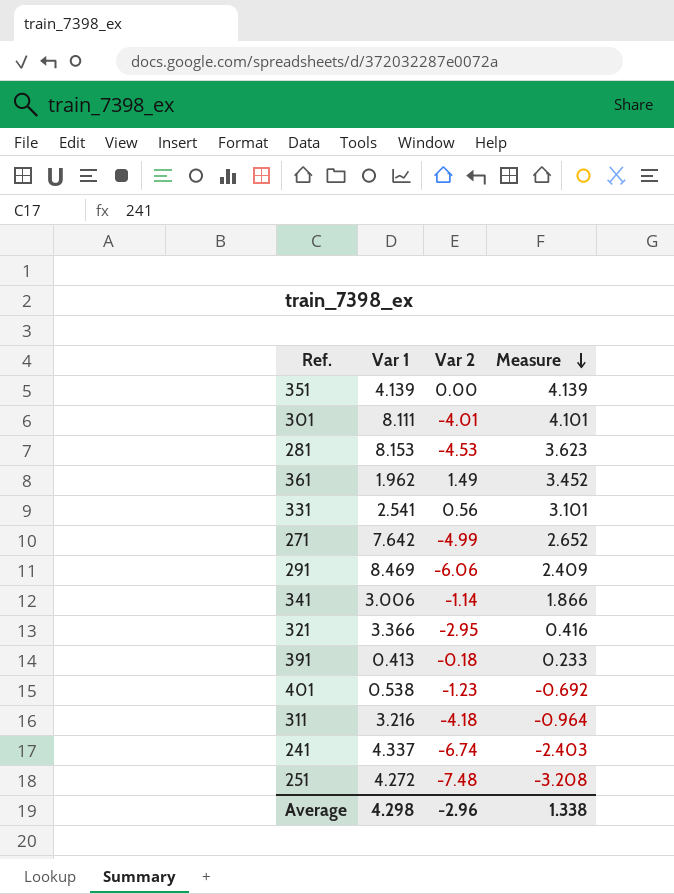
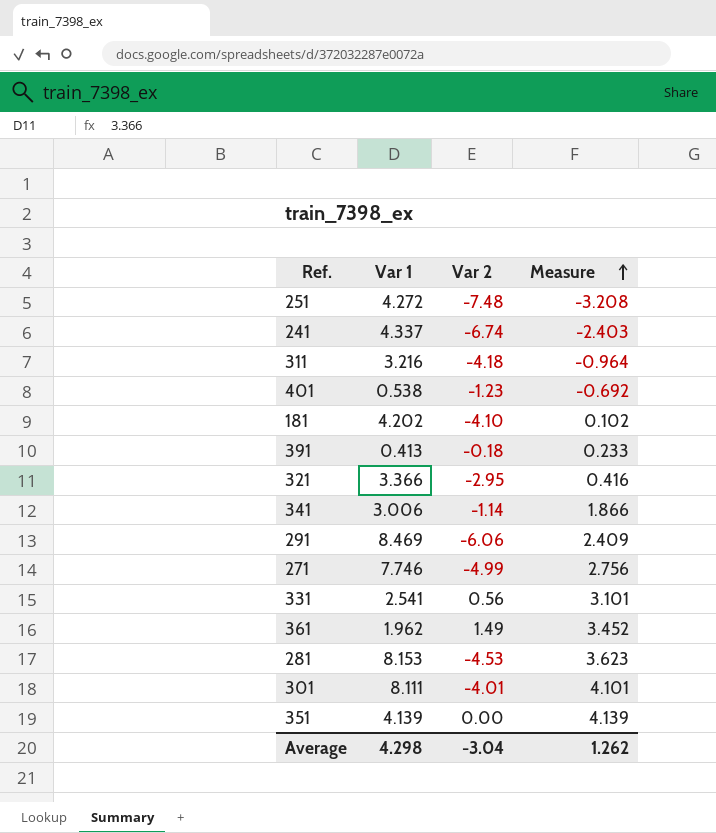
row order: Measure descending -> Measure ascending
row 181: none -> 4.202 | -4.10 | 0.102
271 | Var 1: 7.642 -> 7.746
271 | Measure: 2.652 -> 2.756
Average | Var 2: -2.96 -> -3.04
Average | Measure: 1.338 -> 1.262

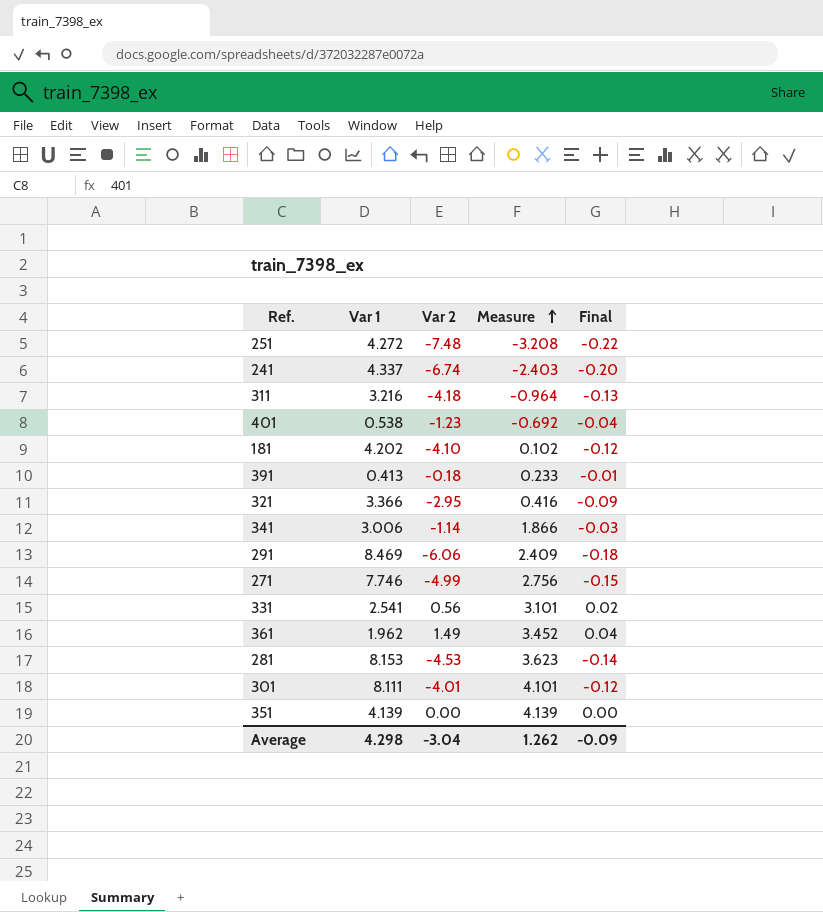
column Final | formula: none -> [Var 2] * 0.03

